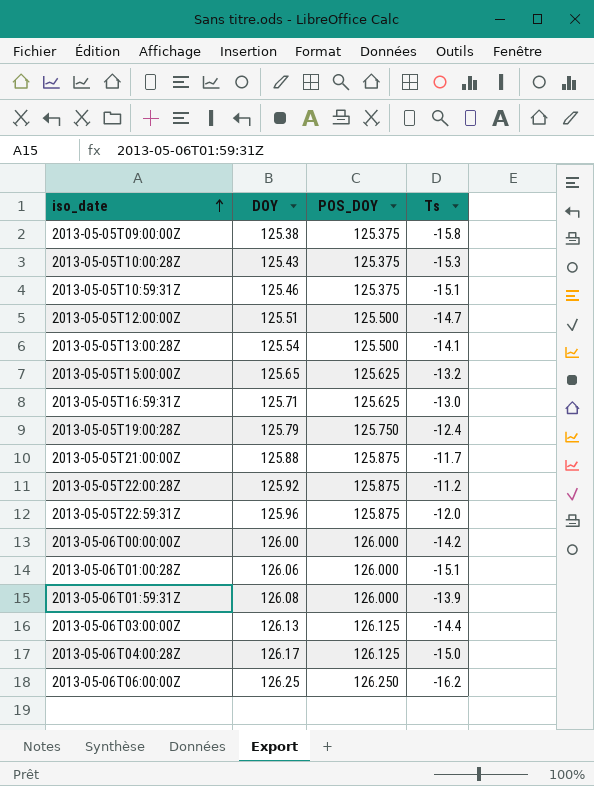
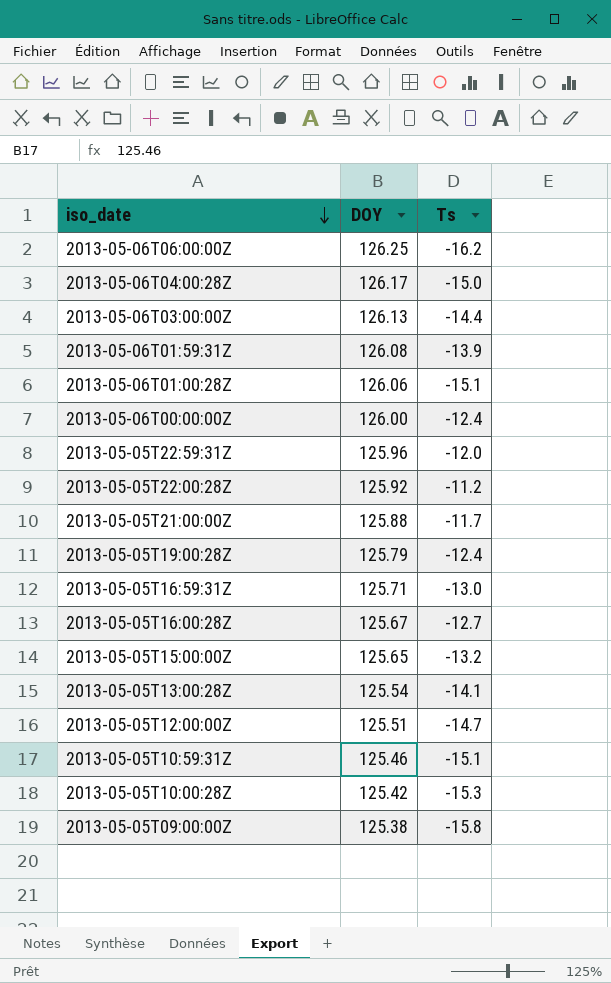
row order: iso_date ascending -> iso_date descending
column POS_DOY | position: 3 -> none
2013-05-06T00:00:00Z | Ts: -14.2 -> -12.4
row 2013-05-05T16:00:28Z: none -> 125.67 | -12.7
2013-05-05T10:00:28Z | DOY: 125.43 -> 125.42

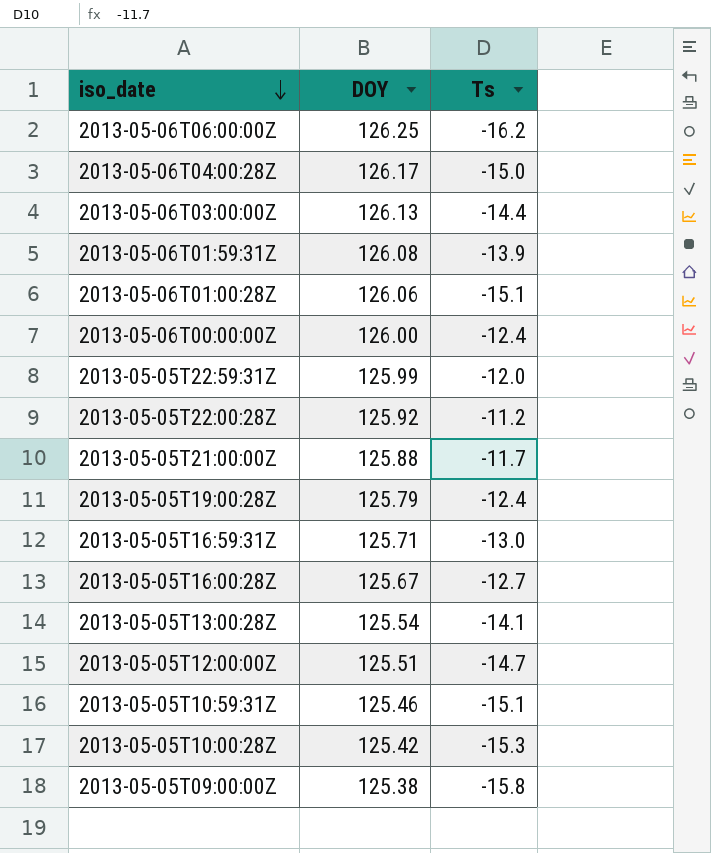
row 2013-05-05T15:00:00Z: 125.65 | -13.2 -> none
2013-05-05T22:59:31Z | DOY: 125.96 -> 125.99

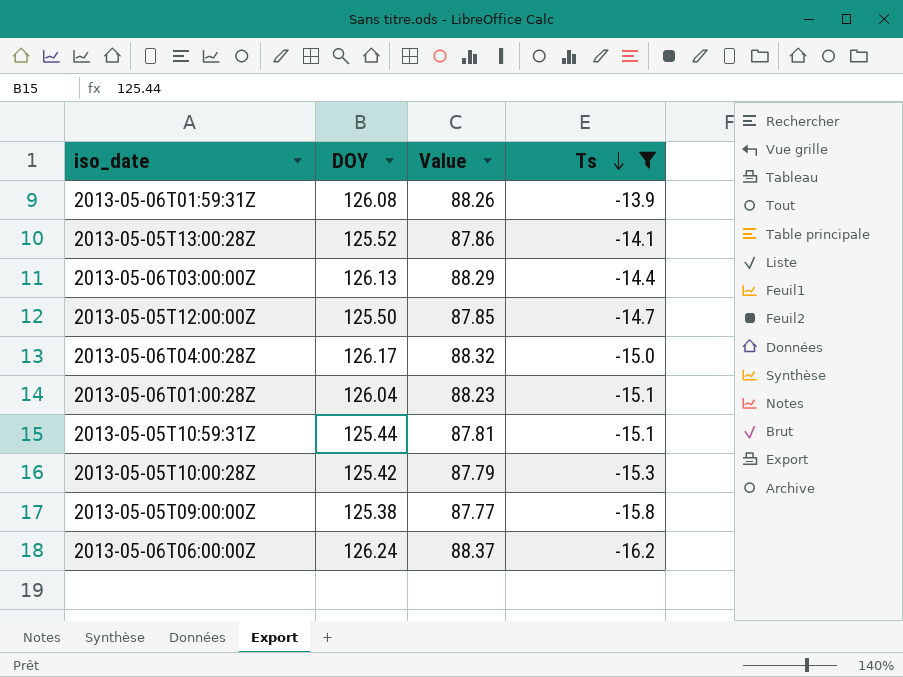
filter: none -> Ts <= -13.9
row order: iso_date descending -> Ts descending
column Value | formula: none -> [DOY] * 0.7
2013-05-05T13:00:28Z | DOY: 125.54 -> 125.52
2013-05-05T12:00:00Z | DOY: 125.51 -> 125.50
2013-05-06T01:00:28Z | DOY: 126.06 -> 126.04
2013-05-05T10:59:31Z | DOY: 125.46 -> 125.44
2013-05-06T06:00:00Z | DOY: 126.25 -> 126.24

